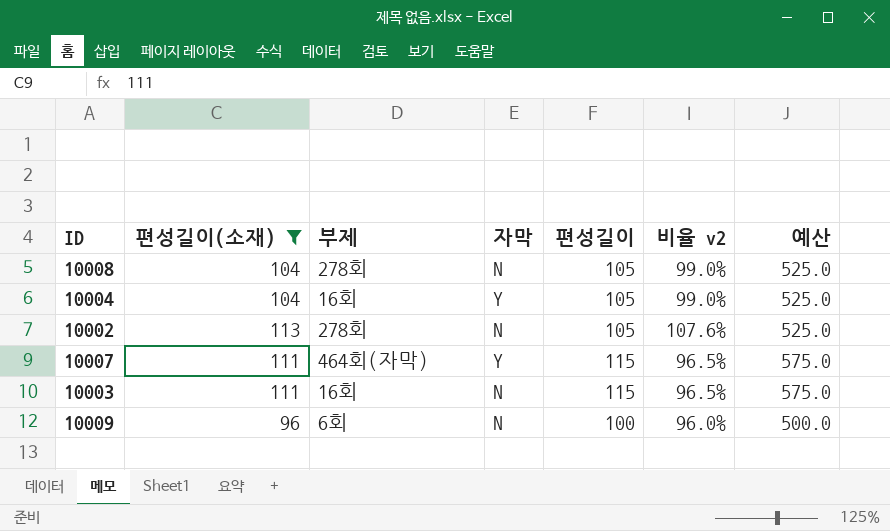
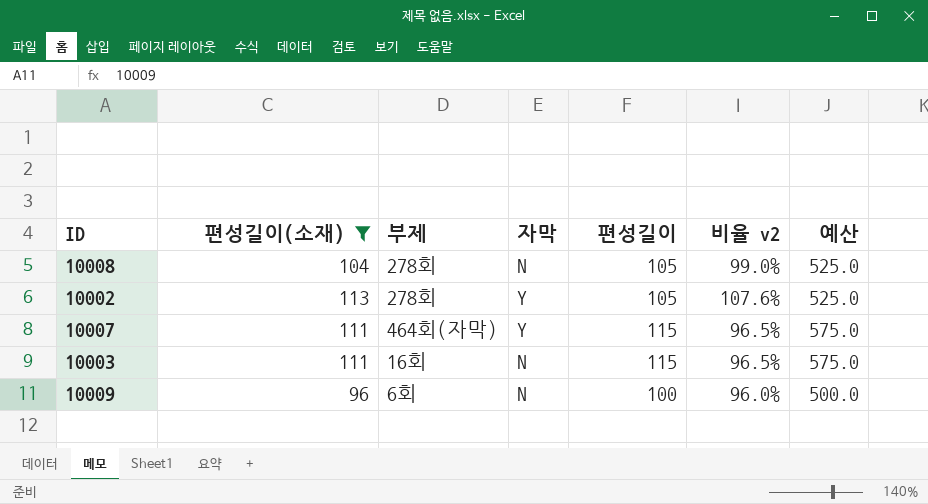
row 10004: 104 | 16회 | Y | 105 | 99.0% | 525.0 -> none
10002 | 자막: N -> Y

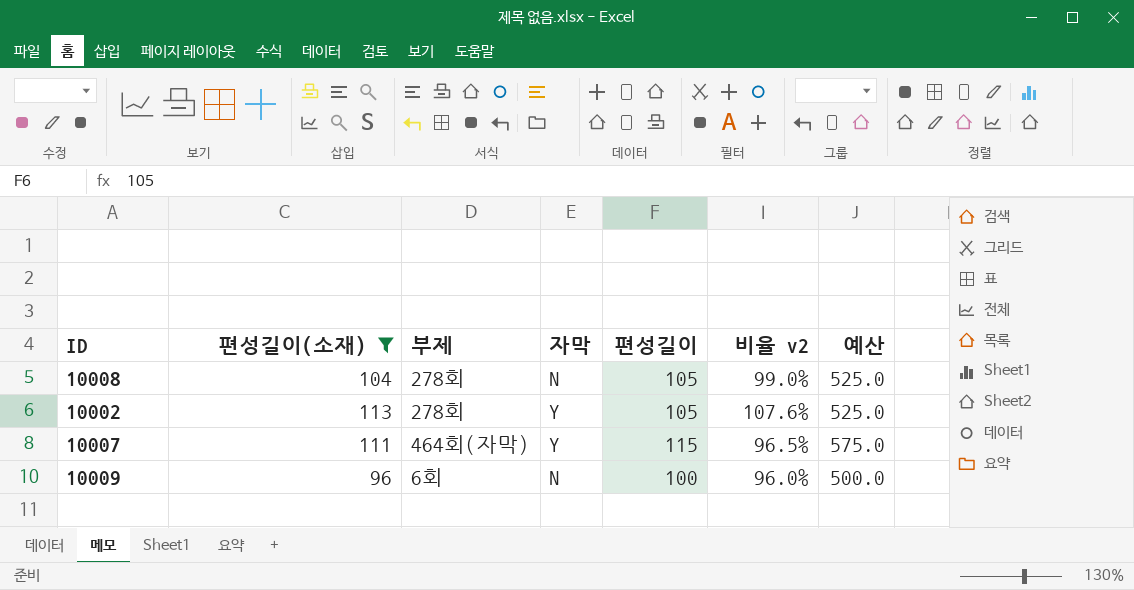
row 10003: 111 | 16회 | N | 115 | 96.5% | 575.0 -> none

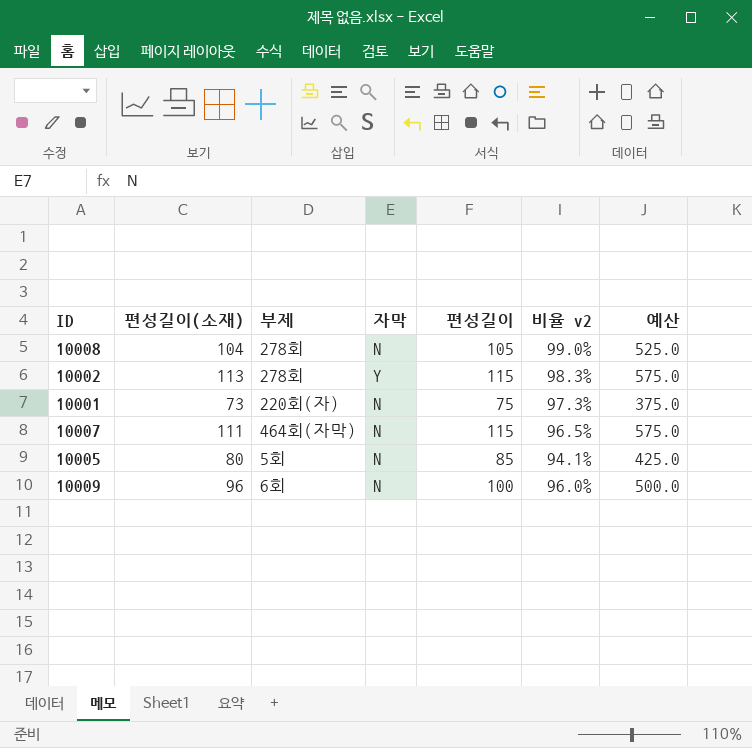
filter: 편성길이(소재) >= 96 -> none
10002 | 편성길이: 105 -> 115
10002 | 비율 v2: 107.6% -> 98.3%
10002 | 예산: 525.0 -> 575.0
10007 | 자막: Y -> N

